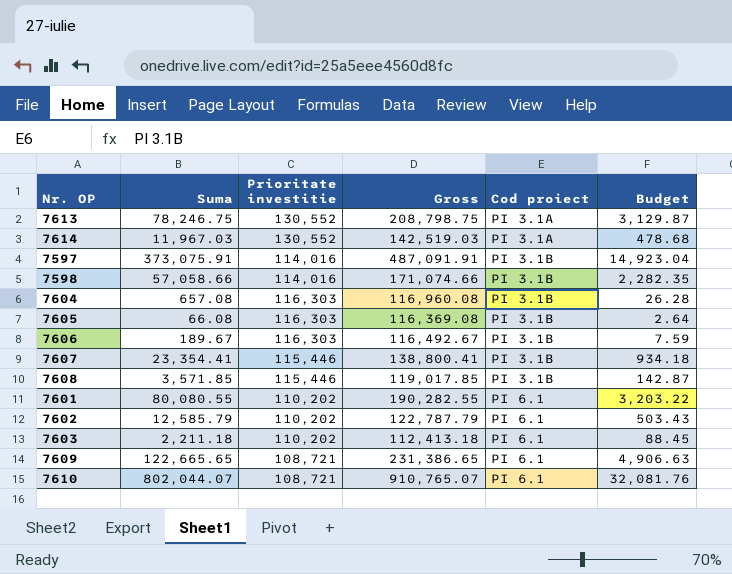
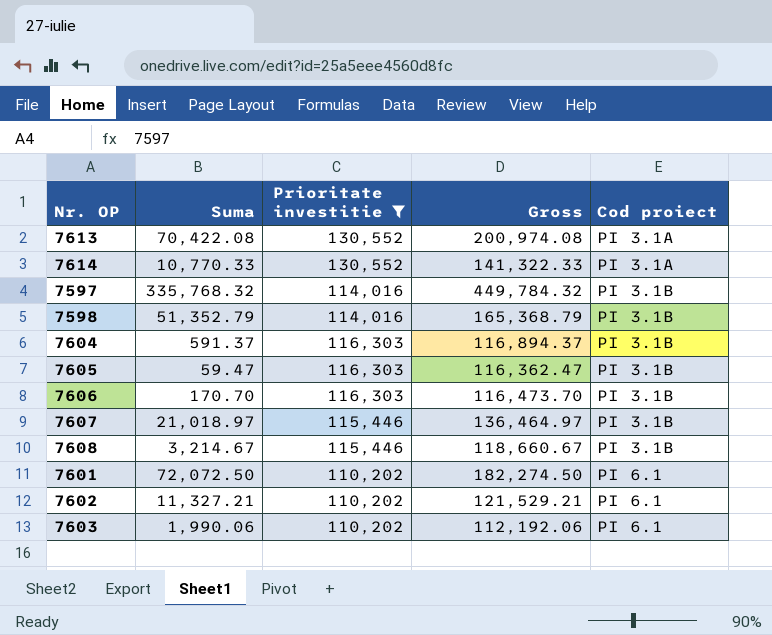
filter: none -> Prioritate investitie != 108,721
column Budget | formula: [Suma] * 0.04 -> none
7613 | Suma: 78,246.75 -> 70,422.08
7613 | Gross: 208,798.75 -> 200,974.08
7614 | Suma: 11,967.03 -> 10,770.33
7614 | Gross: 142,519.03 -> 141,322.33
7597 | Suma: 373,075.91 -> 335,768.32
7597 | Gross: 487,091.91 -> 449,784.32
7598 | Suma: 57,058.66 -> 51,352.79
7598 | Gross: 171,074.66 -> 165,368.79
7604 | Suma: 657.08 -> 591.37
7604 | Gross: 116,960.08 -> 116,894.37
7605 | Suma: 66.08 -> 59.47
7605 | Gross: 116,369.08 -> 116,362.47
7606 | Suma: 189.67 -> 170.70
7606 | Gross: 116,492.67 -> 116,473.70
7607 | Suma: 23,354.41 -> 21,018.97
7607 | Gross: 138,800.41 -> 136,464.97
7608 | Suma: 3,571.85 -> 3,214.67
7608 | Gross: 119,017.85 -> 118,660.67
7601 | Suma: 80,080.55 -> 72,072.50
7601 | Gross: 190,282.55 -> 182,274.50
7602 | Suma: 12,585.79 -> 11,327.21
7602 | Gross: 122,787.79 -> 121,529.21
7603 | Suma: 2,211.18 -> 1,990.06
7603 | Gross: 112,413.18 -> 112,192.06

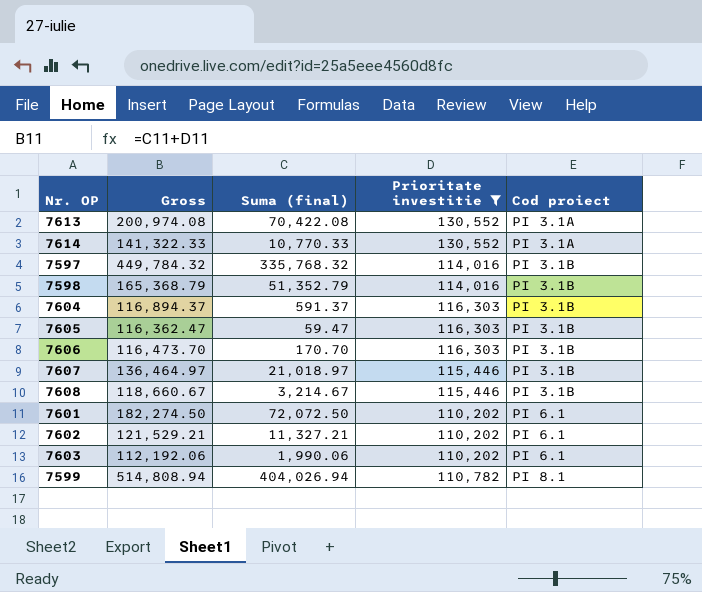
column Gross | position: 4 -> 2
column name: Suma -> Suma (final)
row 7599: none -> 514,808.94 | 404,026.94 | 110,782 | PI 8.1

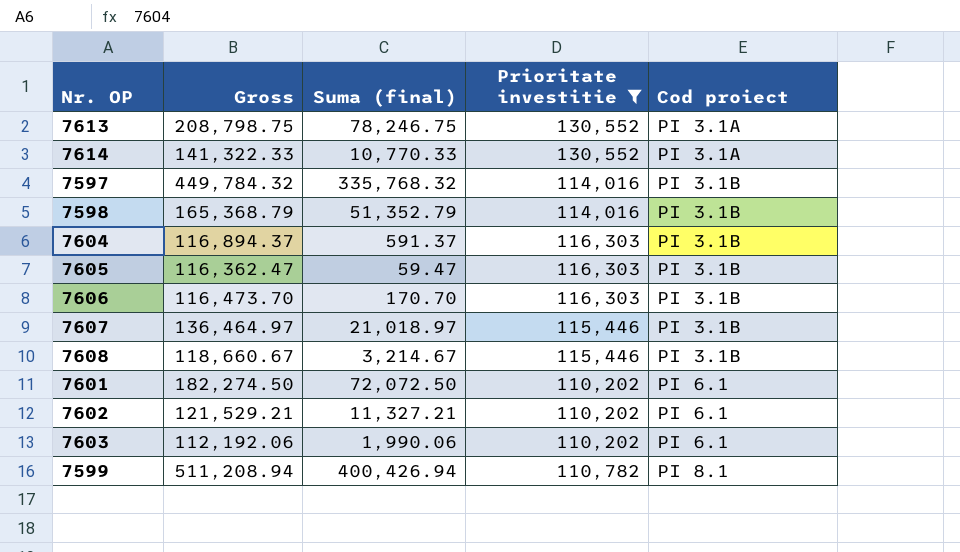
7613 | Gross: 200,974.08 -> 208,798.75
7613 | Suma (final): 70,422.08 -> 78,246.75
7599 | Gross: 514,808.94 -> 511,208.94
7599 | Suma (final): 404,026.94 -> 400,426.94

